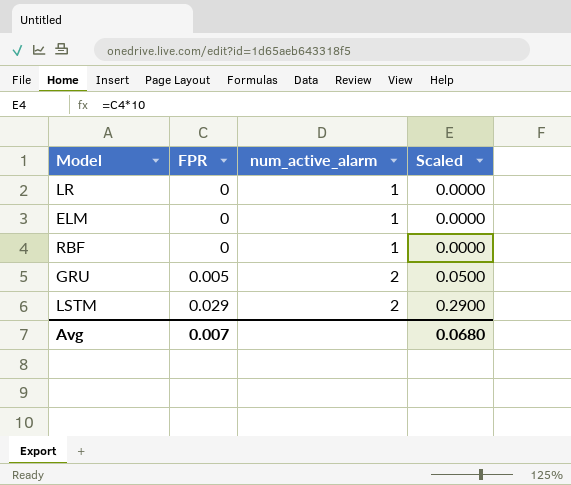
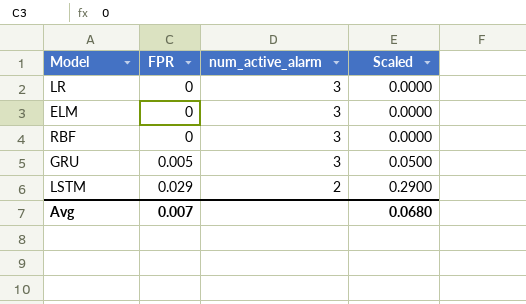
LR | num_active_alarm: 1 -> 3
ELM | num_active_alarm: 1 -> 3
RBF | num_active_alarm: 1 -> 3
GRU | num_active_alarm: 2 -> 3

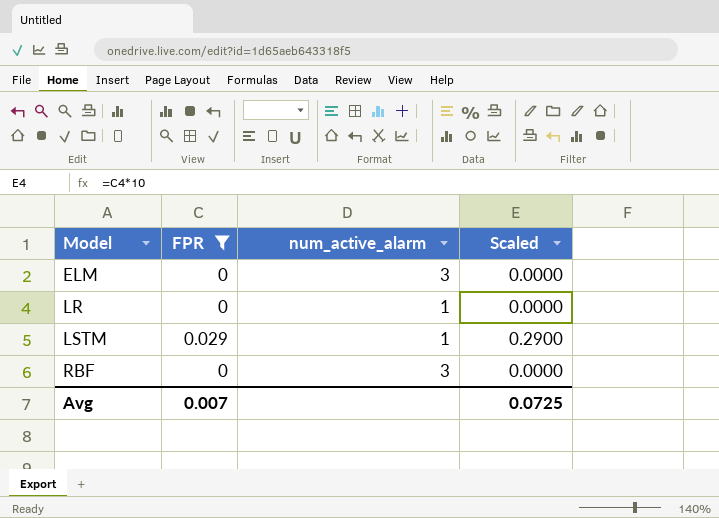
filter: none -> FPR != 0.005
row order: FPR ascending -> Model ascending
LR | num_active_alarm: 3 -> 1
LSTM | num_active_alarm: 2 -> 1
Avg | Scaled: 0.0680 -> 0.0725

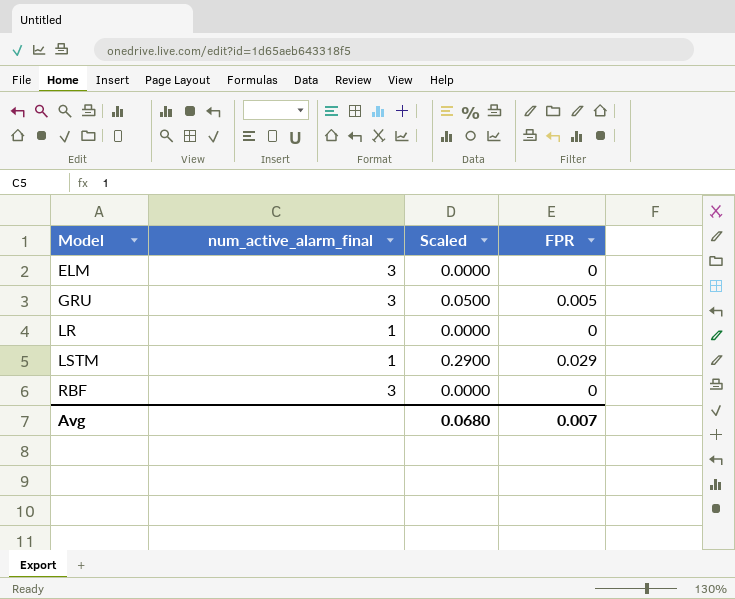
filter: FPR != 0.005 -> none
column name: num_active_alarm -> num_active_alarm_final
column FPR | position: 2 -> 4
Avg | Scaled: 0.0725 -> 0.0680

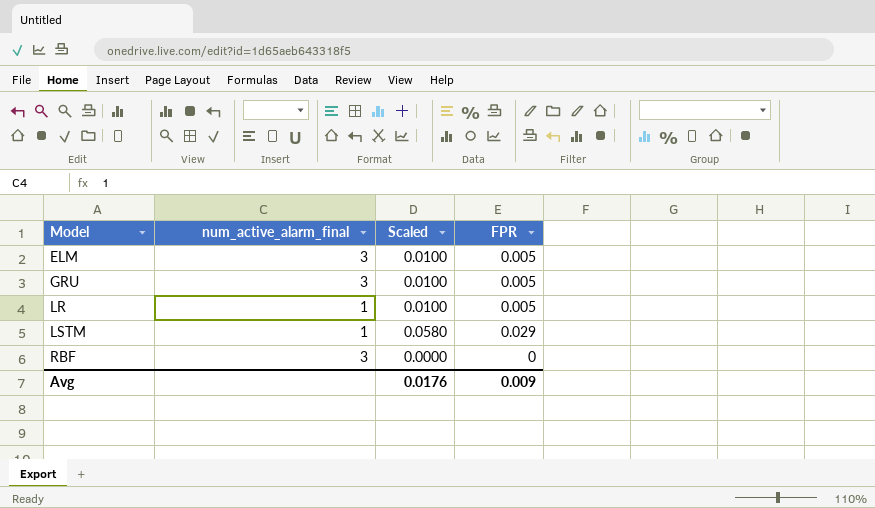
column Scaled | formula: [FPR] * 10 -> [FPR] * 2
ELM | FPR: 0 -> 0.005
LR | FPR: 0 -> 0.005
Avg | Scaled: 0.0680 -> 0.0176
Avg | FPR: 0.007 -> 0.009

